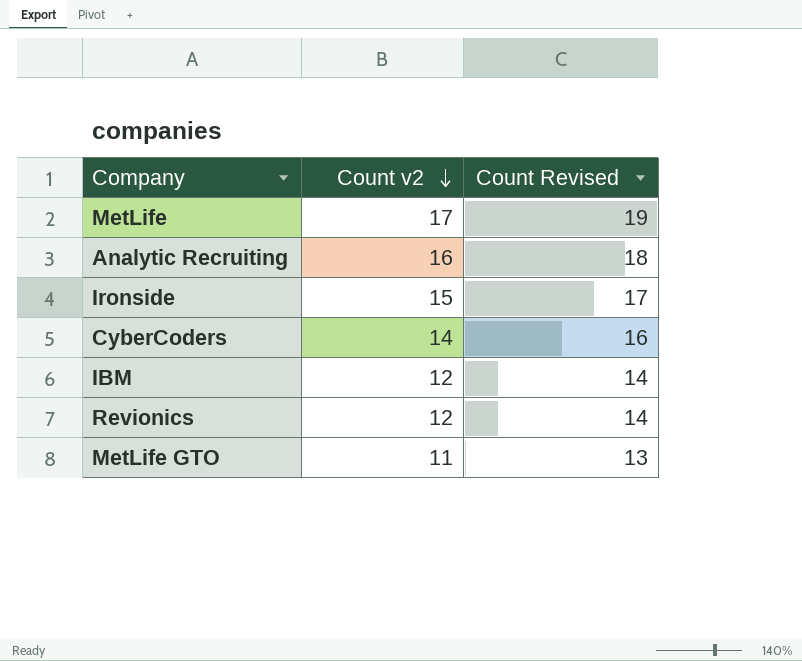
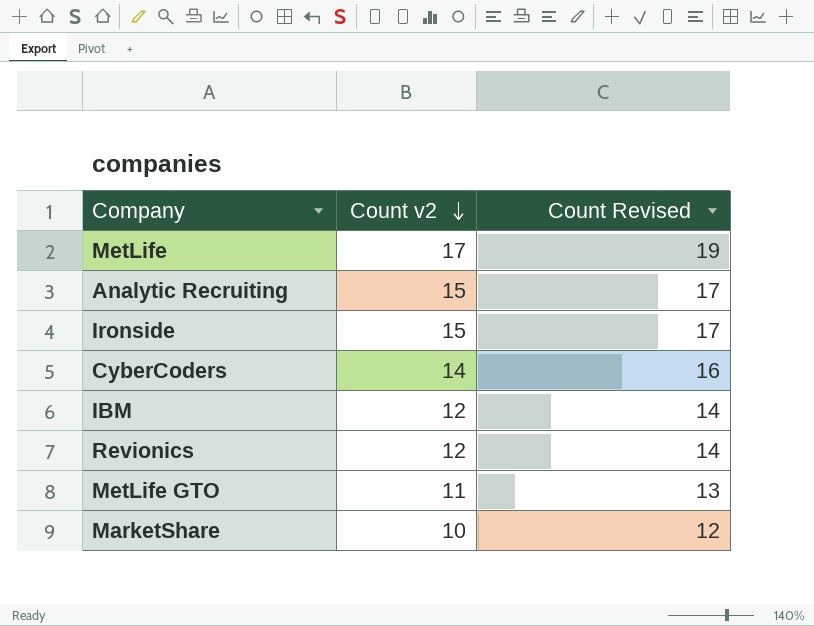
Analytic Recruiting | Count v2: 16 -> 15
Analytic Recruiting | Count Revised: 18 -> 17
row MarketShare: none -> 10 | 12

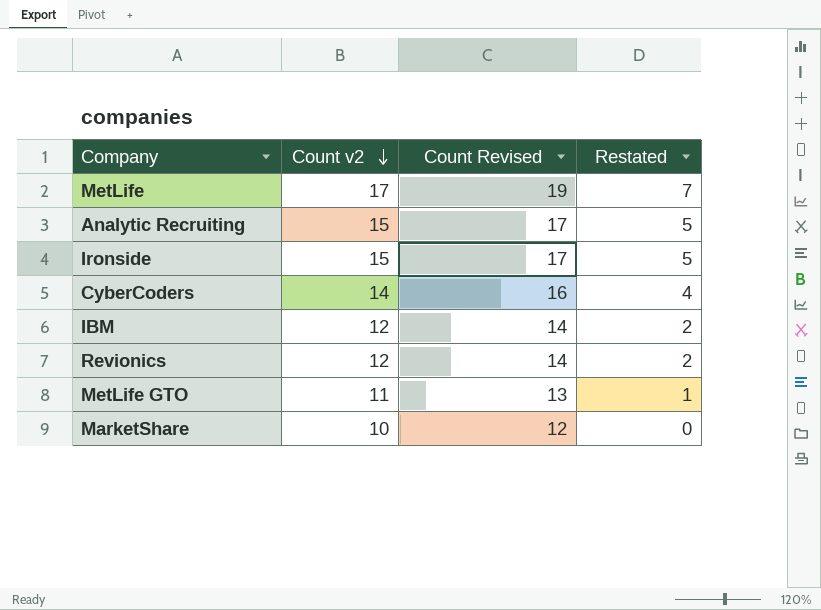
column Restated | formula: none -> [Count v2] - 10

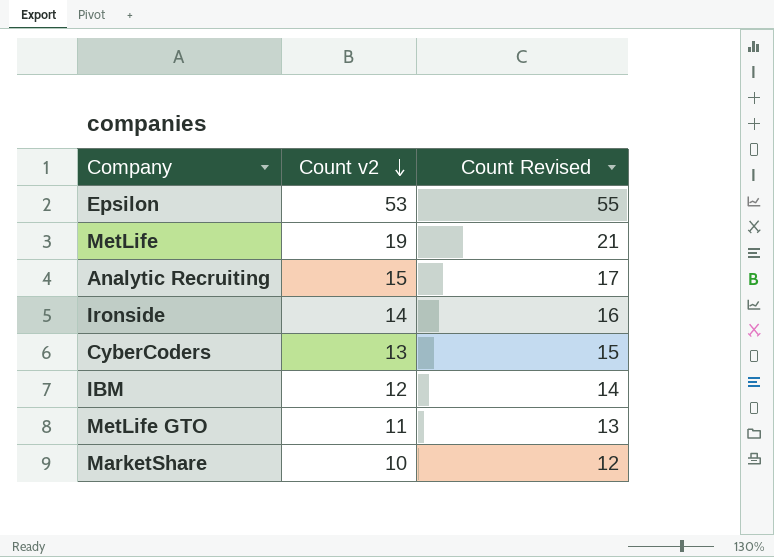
column Restated | formula: [Count v2] - 10 -> none
row Revionics: 12 | 14 | 2 -> none
row Epsilon: none -> 53 | 55
MetLife | Count v2: 17 -> 19
MetLife | Count Revised: 19 -> 21
Ironside | Count v2: 15 -> 14
Ironside | Count Revised: 17 -> 16
CyberCoders | Count v2: 14 -> 13
CyberCoders | Count Revised: 16 -> 15

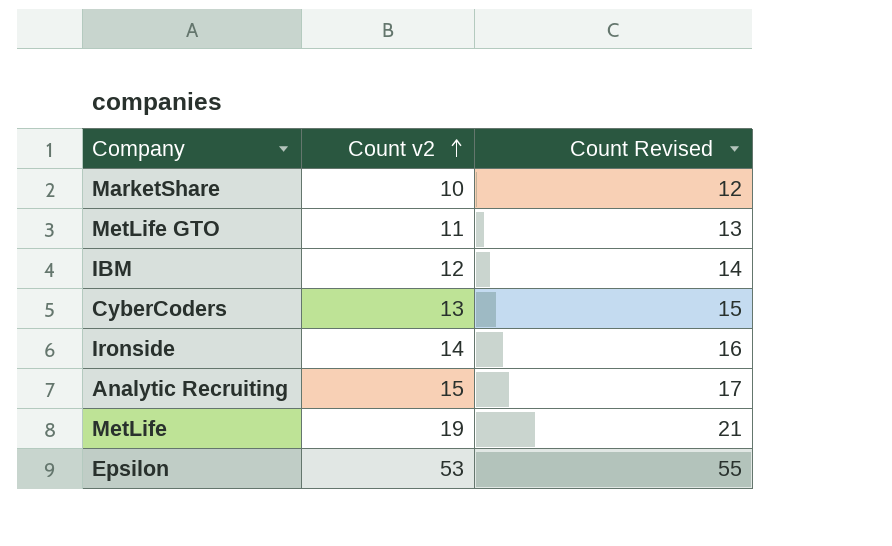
row order: Count v2 descending -> Count v2 ascending

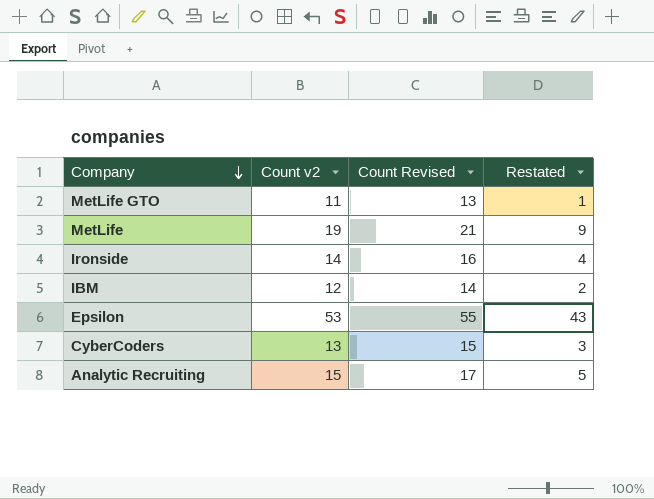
row order: Count v2 ascending -> Company descending
column Restated | formula: none -> [Count v2] - 10
row MarketShare: 10 | 12 -> none

